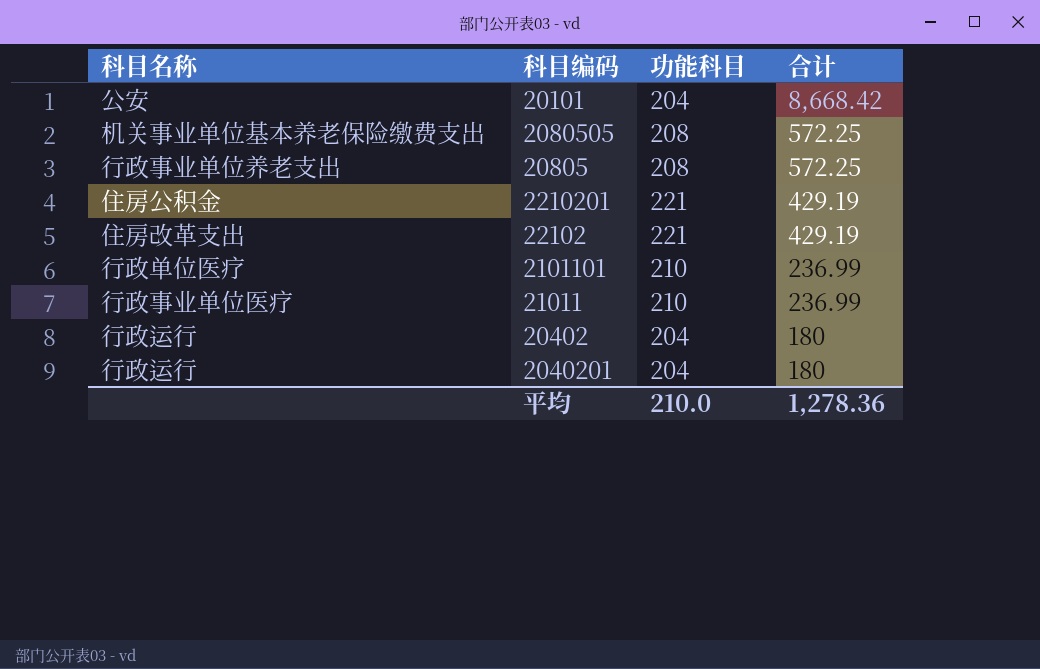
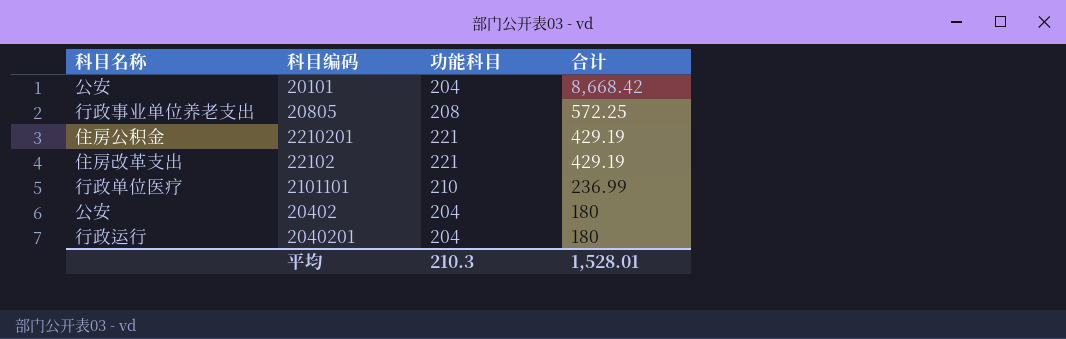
row 2080505: 机关事业单位基本养老保险缴费支出 | 208 | 572.25 -> none
row 21011: 行政事业单位医疗 | 210 | 236.99 -> none
20402 | 科目名称: 行政运行 -> 公安
平均 | 功能科目: 210.0 -> 210.3
平均 | 合计: 1,278.36 -> 1,528.01

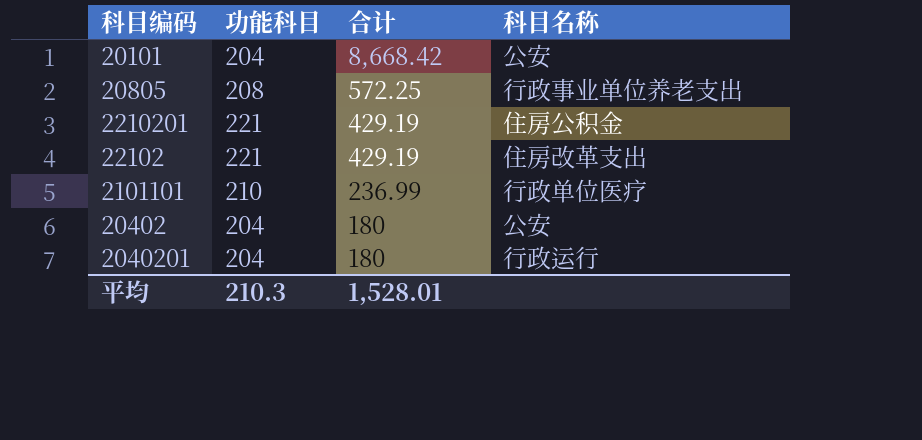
column 科目名称 | position: 1 -> 4

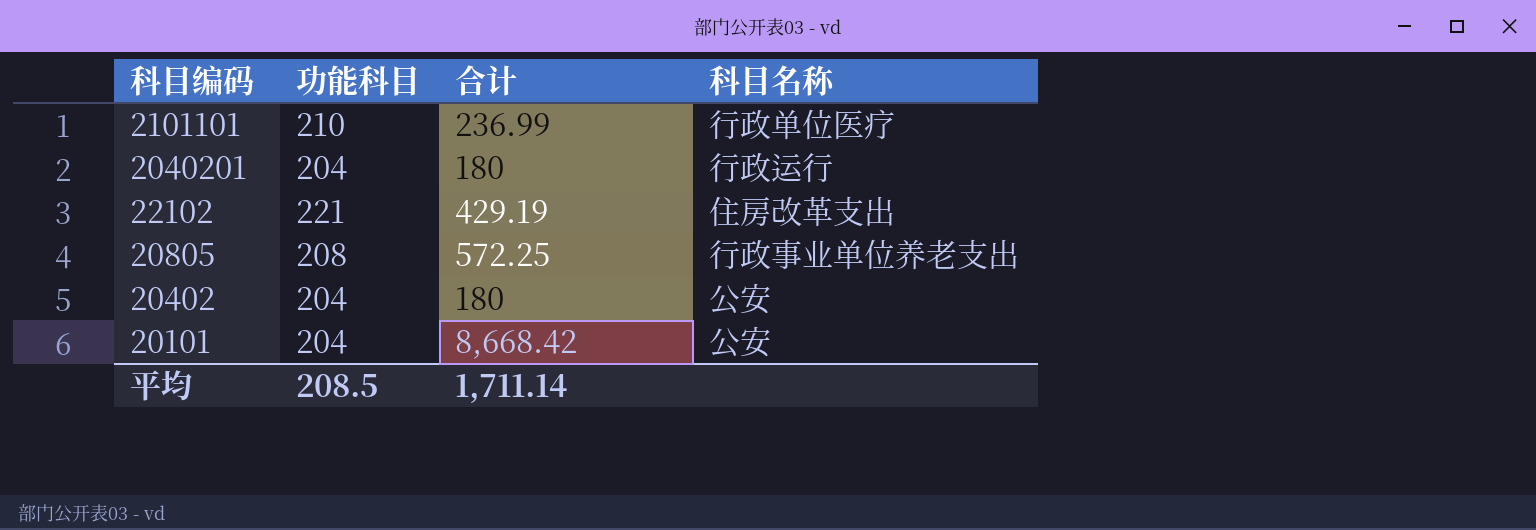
row order: 合计 descending -> 科目编码 descending
row 2210201: 221 | 429.19 | 住房公积金 -> none
平均 | 功能科目: 210.3 -> 208.5
平均 | 合计: 1,528.01 -> 1,711.14

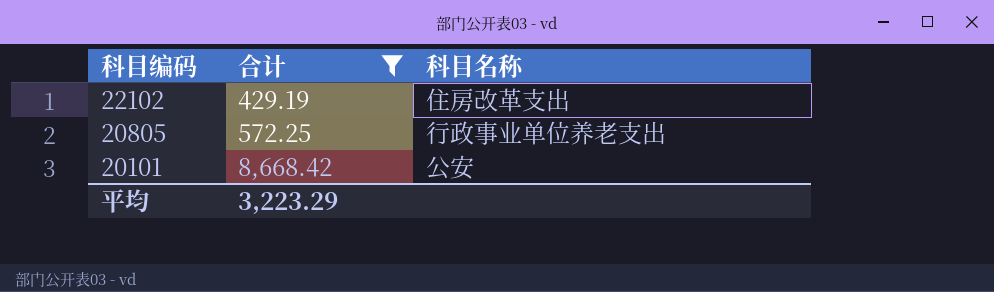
filter: none -> 合计 >= 429.19
column 功能科目 | position: 2 -> none
平均 | 合计: 1,711.14 -> 3,223.29

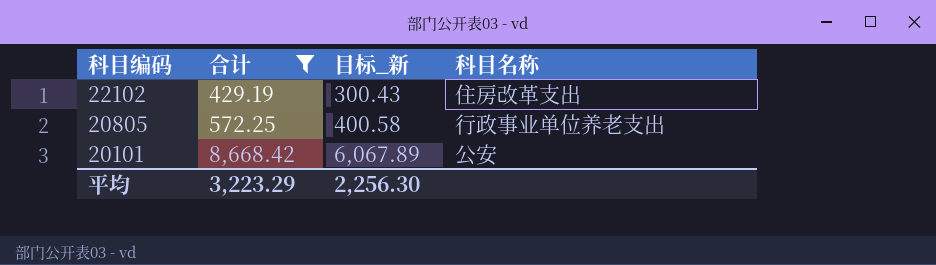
column 目标_新 | formula: none -> [合计] * 0.7

